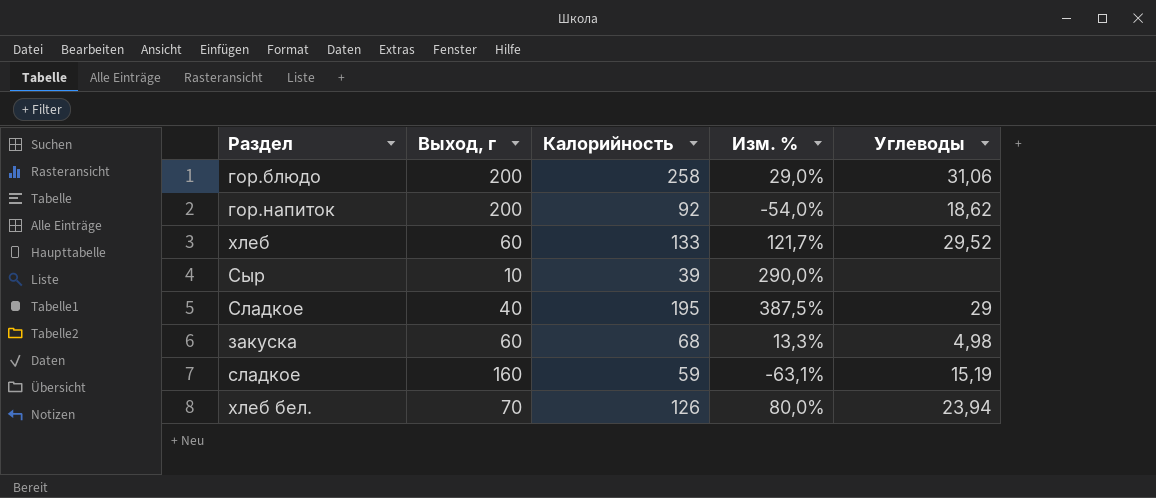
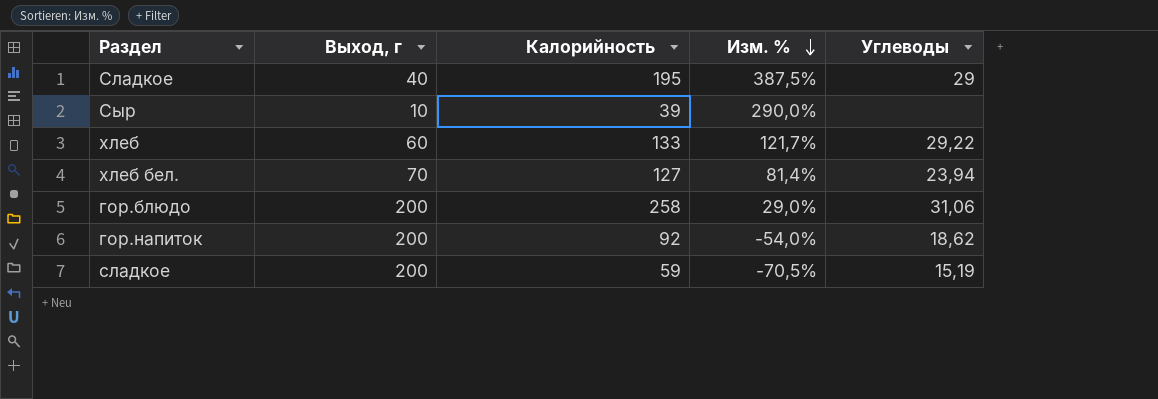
row order: none -> Изм. % descending
row закуска: 60 | 68 | 13,3% | 4,98 -> none
хлеб | Углеводы: 29,52 -> 29,22
хлеб бел. | Калорийность: 126 -> 127
хлеб бел. | Изм. %: 80,0% -> 81,4%
сладкое | Выход, г: 160 -> 200
сладкое | Изм. %: -63,1% -> -70,5%

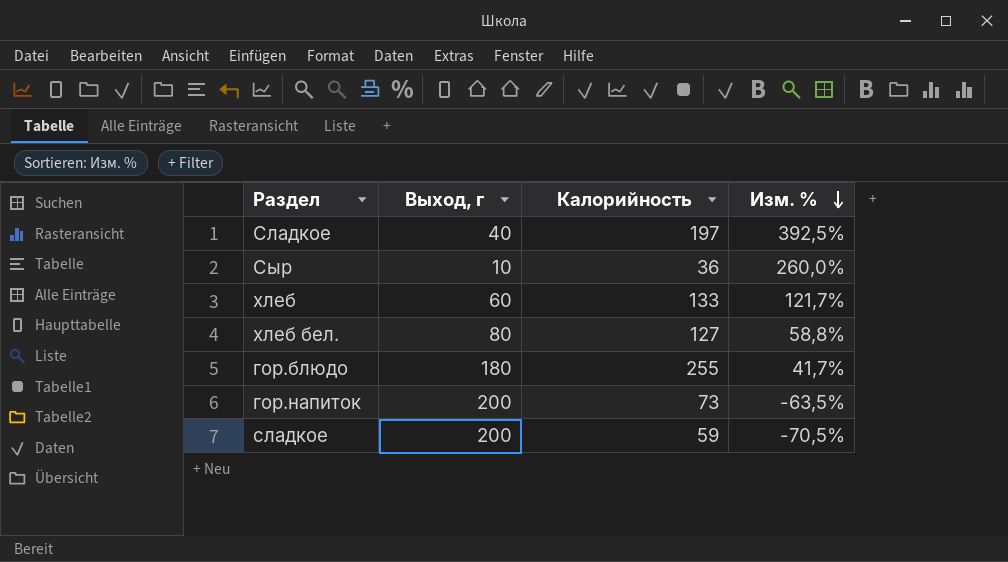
column Углеводы | position: 5 -> none
Сладкое | Калорийность: 195 -> 197
Сладкое | Изм. %: 387,5% -> 392,5%
Сыр | Калорийность: 39 -> 36
Сыр | Изм. %: 290,0% -> 260,0%
хлеб бел. | Выход, г: 70 -> 80
хлеб бел. | Изм. %: 81,4% -> 58,8%
гор.блюдо | Выход, г: 200 -> 180
гор.блюдо | Калорийность: 258 -> 255
гор.блюдо | Изм. %: 29,0% -> 41,7%
гор.напиток | Калорийность: 92 -> 73
гор.напиток | Изм. %: -54,0% -> -63,5%

